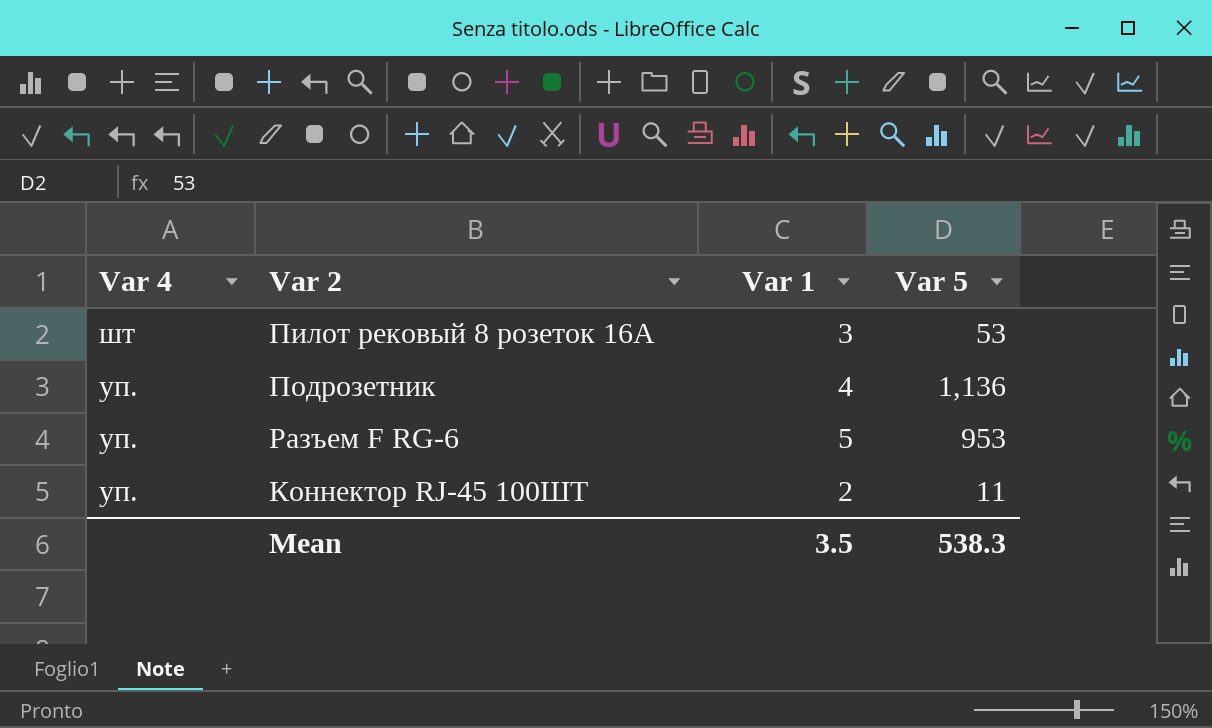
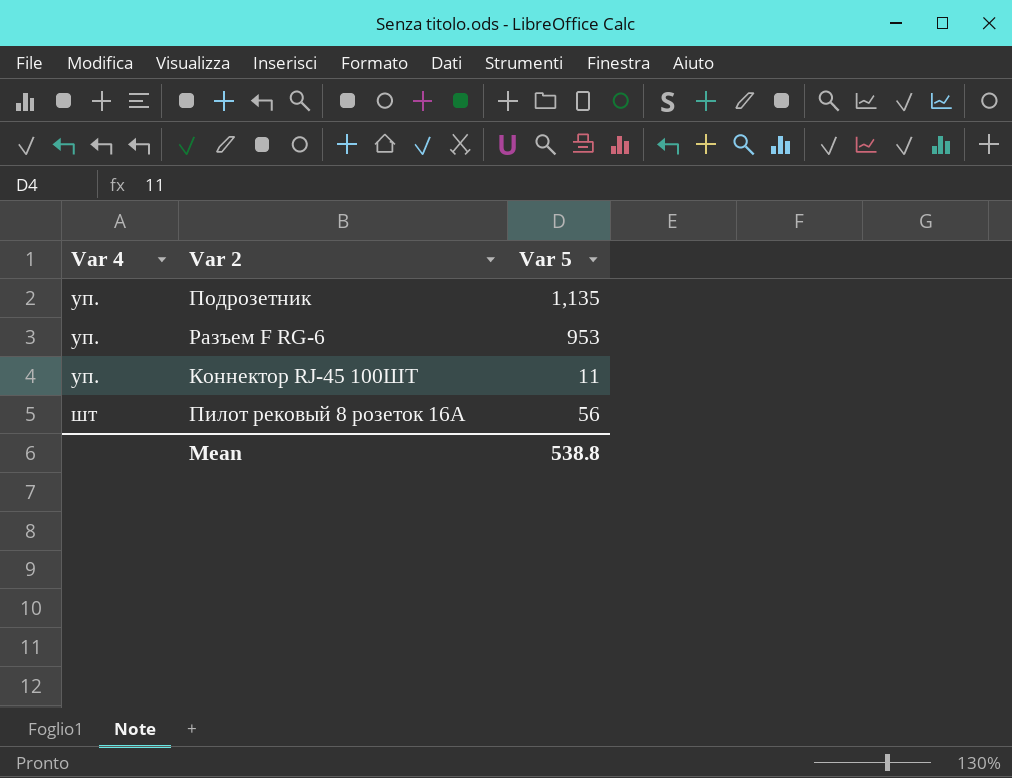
row order: Var 4 descending -> Var 4 ascending
column Var 1 | position: 3 -> none
Подрозетник | Var 5: 1,136 -> 1,135
Пилот рековый 8 розеток 16А | Var 5: 53 -> 56
Mean | Var 5: 538.3 -> 538.8

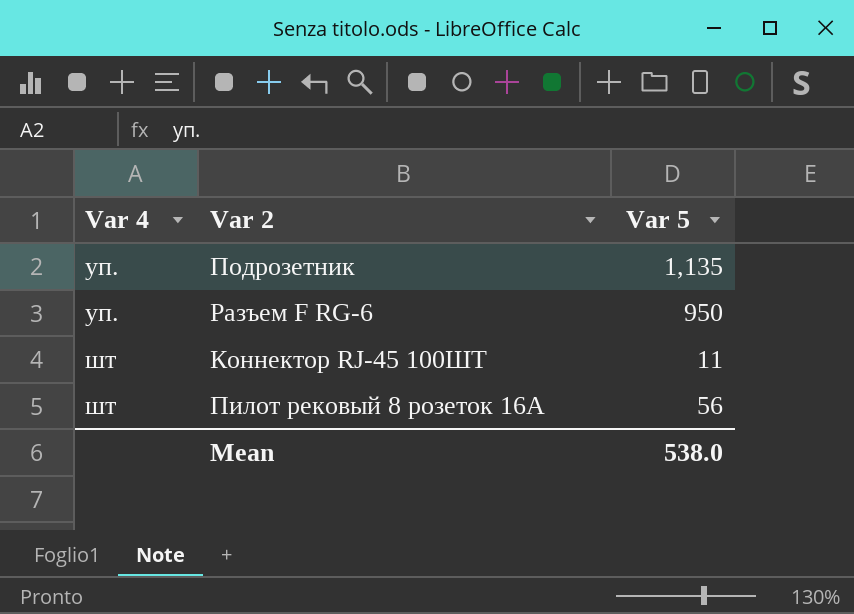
Разъем F RG-6 | Var 5: 953 -> 950
Коннектор RJ-45 100ШТ | Var 4: уп. -> шт
Mean | Var 5: 538.8 -> 538.0

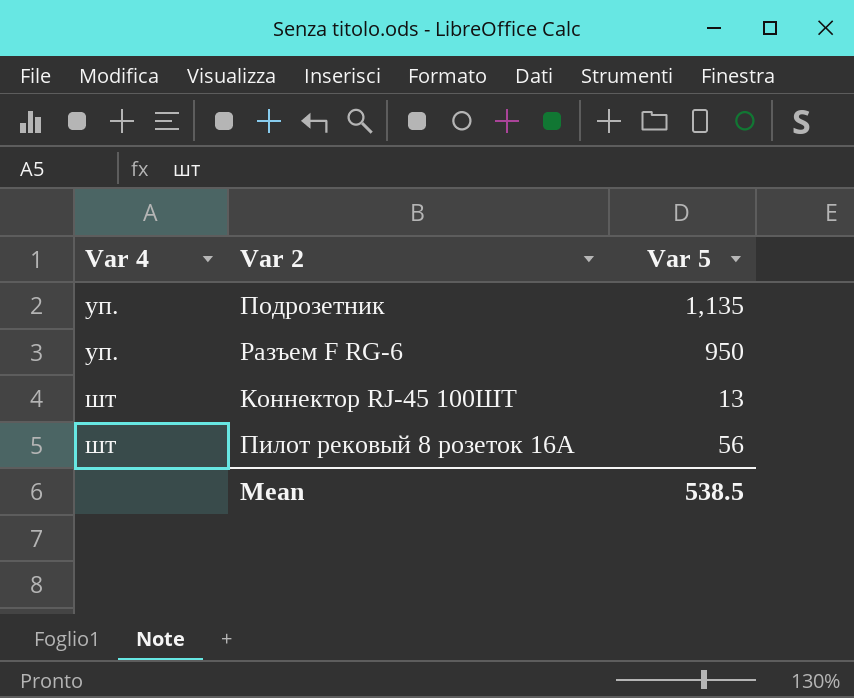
Коннектор RJ-45 100ШТ | Var 5: 11 -> 13
Mean | Var 5: 538.0 -> 538.5

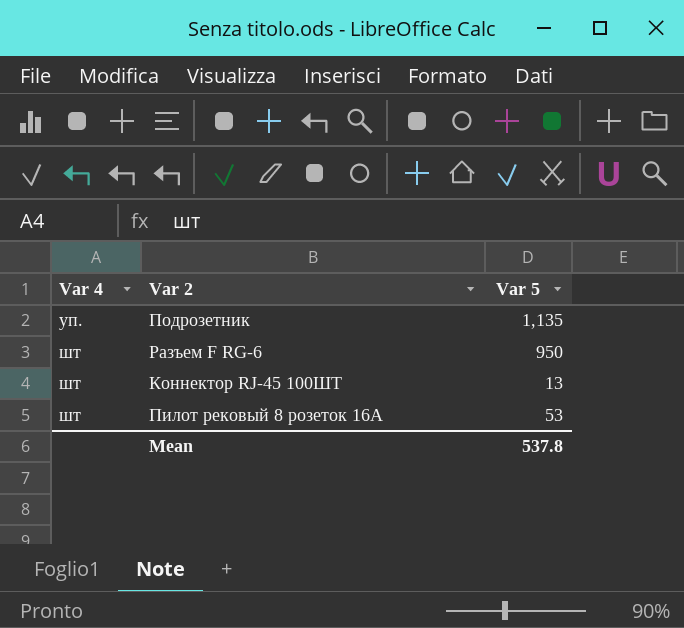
Разъем F RG-6 | Var 4: уп. -> шт
Пилот рековый 8 розеток 16А | Var 5: 56 -> 53
Mean | Var 5: 538.5 -> 537.8

